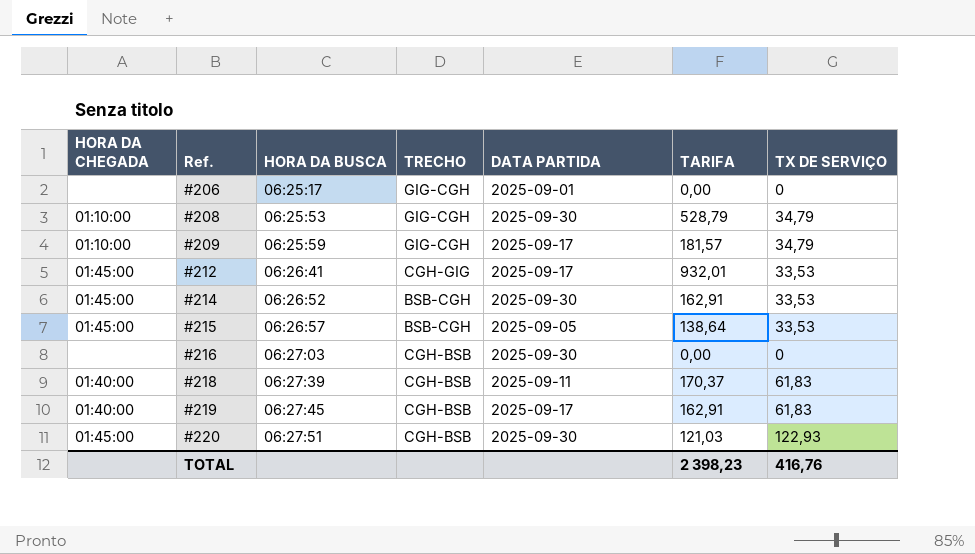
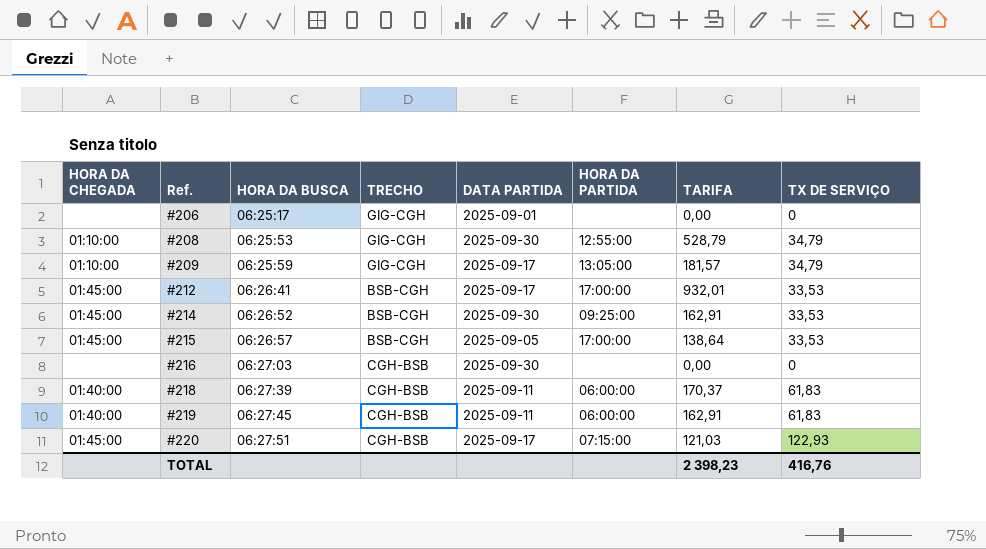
column HORA DA PARTIDA | position: none -> 6
#212 | TRECHO: CGH-GIG -> BSB-CGH
#219 | DATA PARTIDA: 2025-09-17 -> 2025-09-11
#220 | DATA PARTIDA: 2025-09-30 -> 2025-09-17

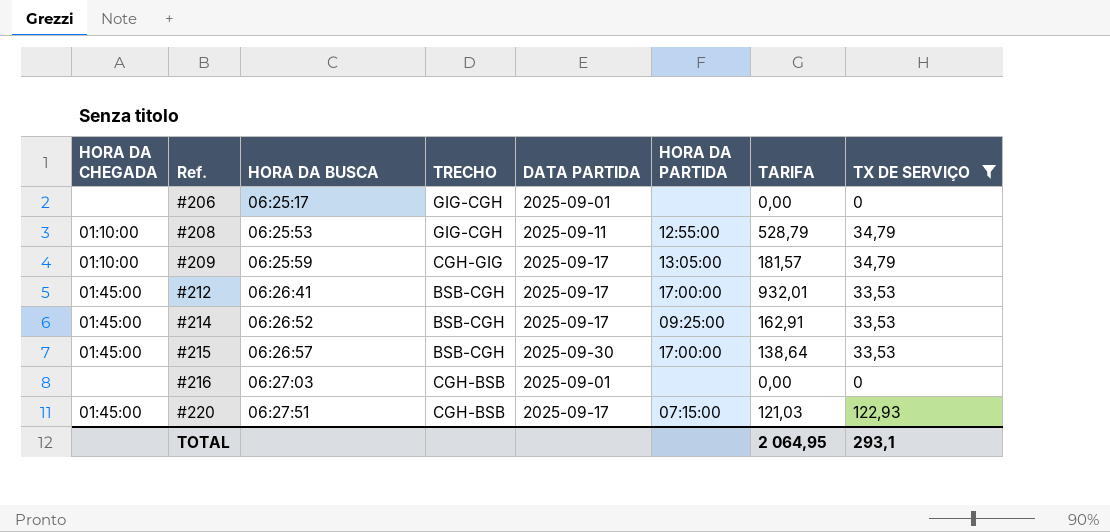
filter: none -> TX DE SERVIÇO != 61,83
#208 | DATA PARTIDA: 2025-09-30 -> 2025-09-11
#209 | TRECHO: GIG-CGH -> CGH-GIG
#214 | DATA PARTIDA: 2025-09-30 -> 2025-09-17
#215 | DATA PARTIDA: 2025-09-05 -> 2025-09-30
#216 | DATA PARTIDA: 2025-09-30 -> 2025-09-01
TOTAL | TARIFA: 2 398,23 -> 2 064,95
TOTAL | TX DE SERVIÇO: 416,76 -> 293,1

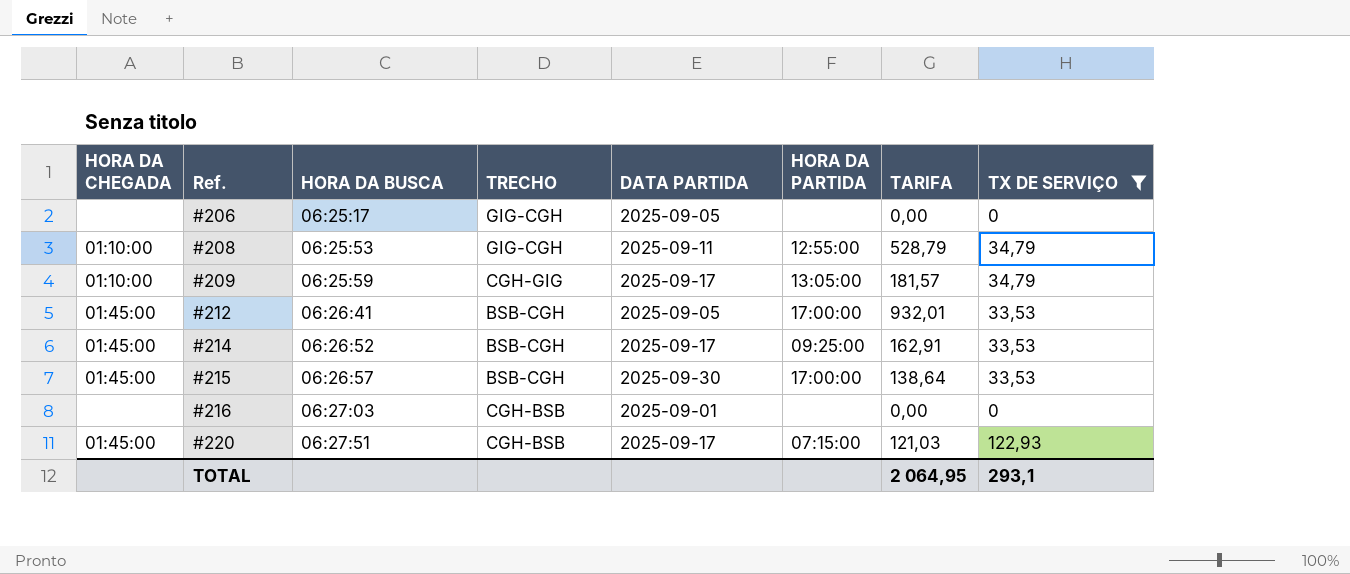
#206 | DATA PARTIDA: 2025-09-01 -> 2025-09-05
#212 | DATA PARTIDA: 2025-09-17 -> 2025-09-05

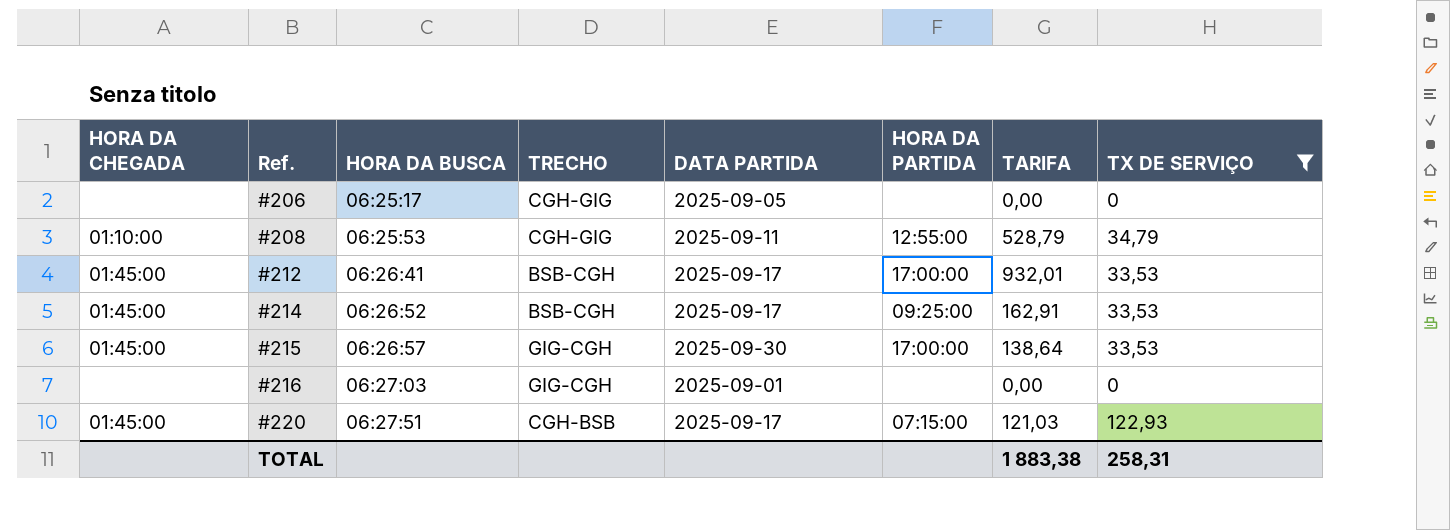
row #209: 01:10:00 | 06:25:59 | CGH-GIG | 2025-09-17 | 13:05:00 | 181,57 | 34,79 -> none
#206 | TRECHO: GIG-CGH -> CGH-GIG
#208 | TRECHO: GIG-CGH -> CGH-GIG
#212 | DATA PARTIDA: 2025-09-05 -> 2025-09-17
#215 | TRECHO: BSB-CGH -> GIG-CGH
#216 | TRECHO: CGH-BSB -> GIG-CGH
TOTAL | TARIFA: 2 064,95 -> 1 883,38
TOTAL | TX DE SERVIÇO: 293,1 -> 258,31

